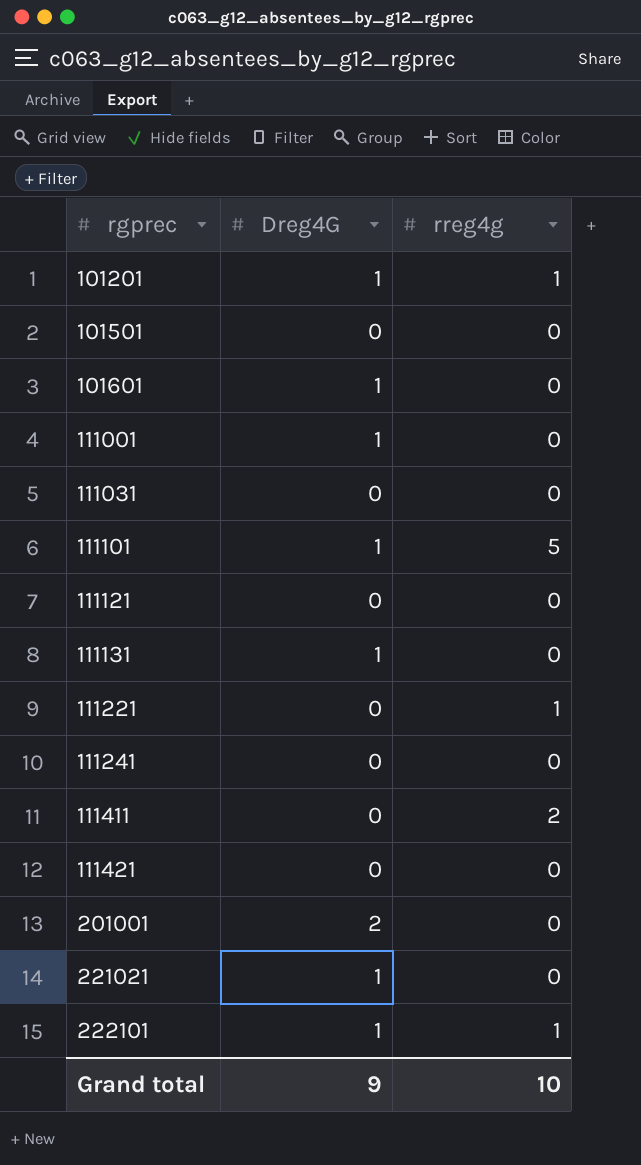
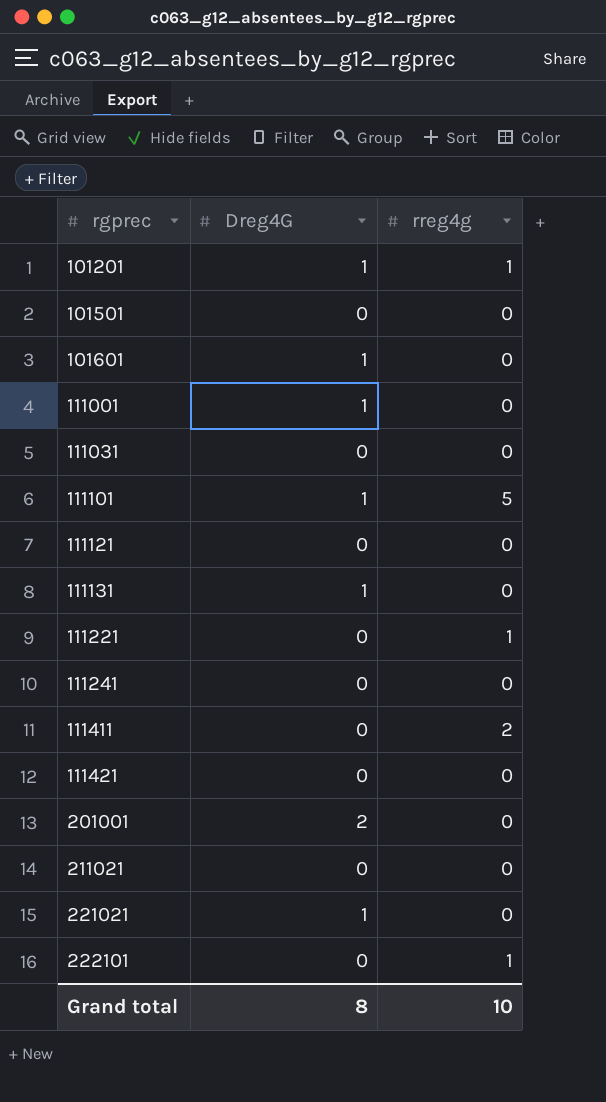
row 211021: none -> 0 | 0
222101 | Dreg4G: 1 -> 0
Grand total | Dreg4G: 9 -> 8

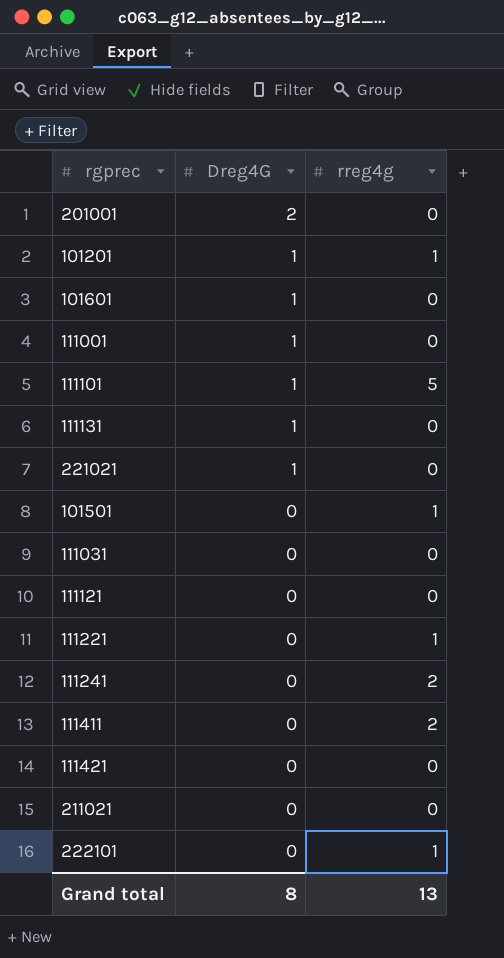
row order: rgprec ascending -> Dreg4G descending
101501 | rreg4g: 0 -> 1
111241 | rreg4g: 0 -> 2
Grand total | rreg4g: 10 -> 13

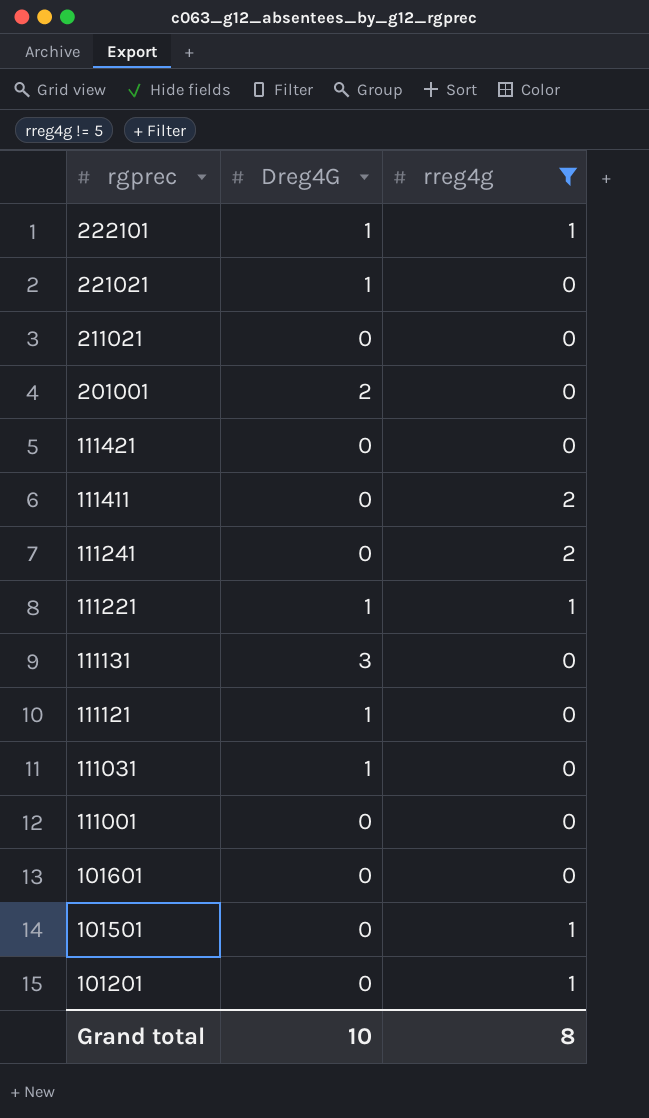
filter: none -> rreg4g != 5
row order: Dreg4G descending -> rgprec descending
222101 | Dreg4G: 0 -> 1
111221 | Dreg4G: 0 -> 1
111131 | Dreg4G: 1 -> 3
111121 | Dreg4G: 0 -> 1
111031 | Dreg4G: 0 -> 1
111001 | Dreg4G: 1 -> 0
101601 | Dreg4G: 1 -> 0
101201 | Dreg4G: 1 -> 0
Grand total | Dreg4G: 8 -> 10
Grand total | rreg4g: 13 -> 8

